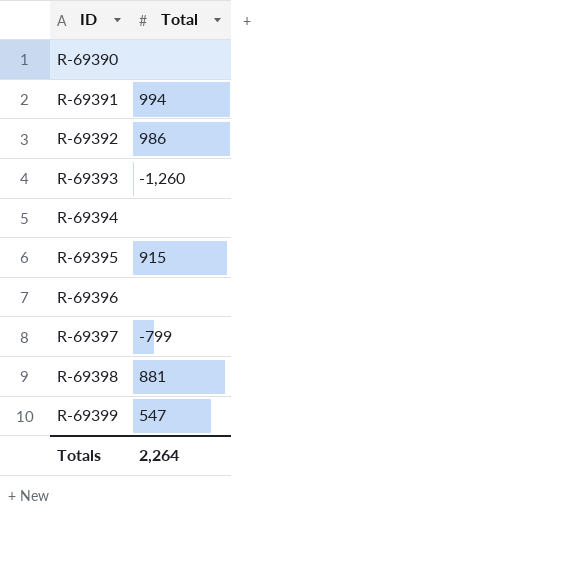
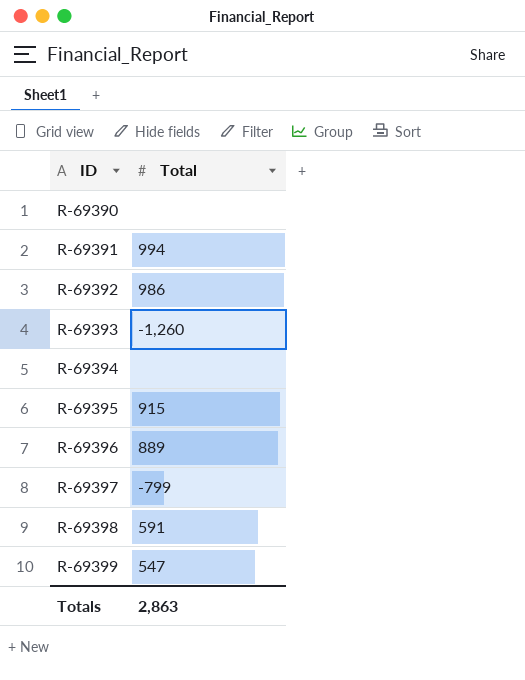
R-69396 | Total: none -> 889
R-69398 | Total: 881 -> 591
Totals | Total: 2,264 -> 2,863

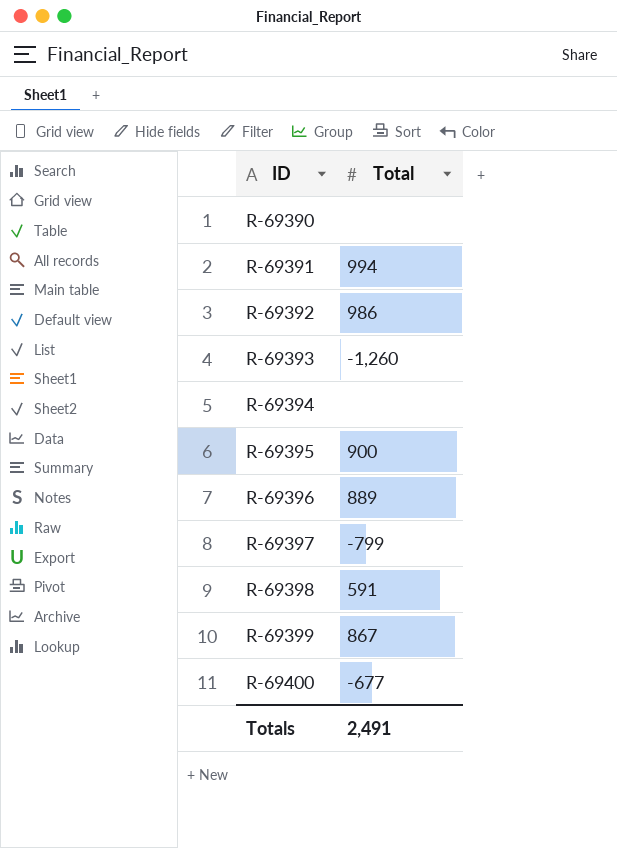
R-69395 | Total: 915 -> 900
R-69399 | Total: 547 -> 867
row R-69400: none -> -677
Totals | Total: 2,863 -> 2,491

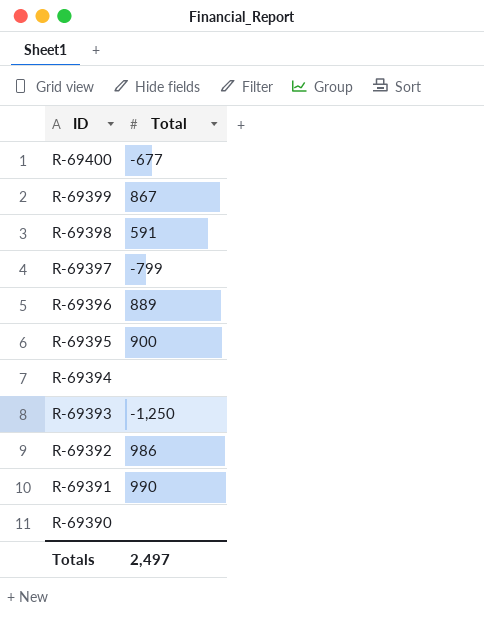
row order: ID ascending -> ID descending
R-69393 | Total: -1,260 -> -1,250
R-69391 | Total: 994 -> 990
Totals | Total: 2,491 -> 2,497

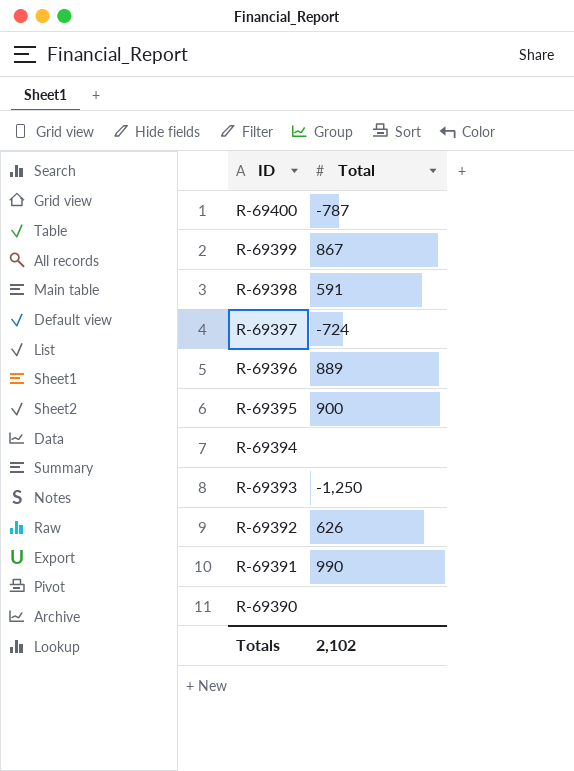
R-69400 | Total: -677 -> -787
R-69397 | Total: -799 -> -724
R-69392 | Total: 986 -> 626
Totals | Total: 2,497 -> 2,102

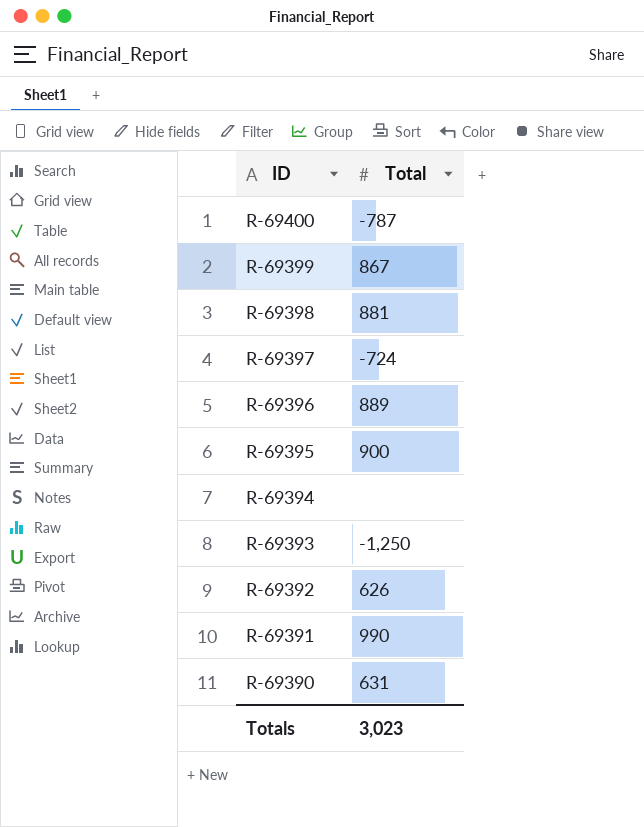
R-69398 | Total: 591 -> 881
R-69390 | Total: none -> 631
Totals | Total: 2,102 -> 3,023

